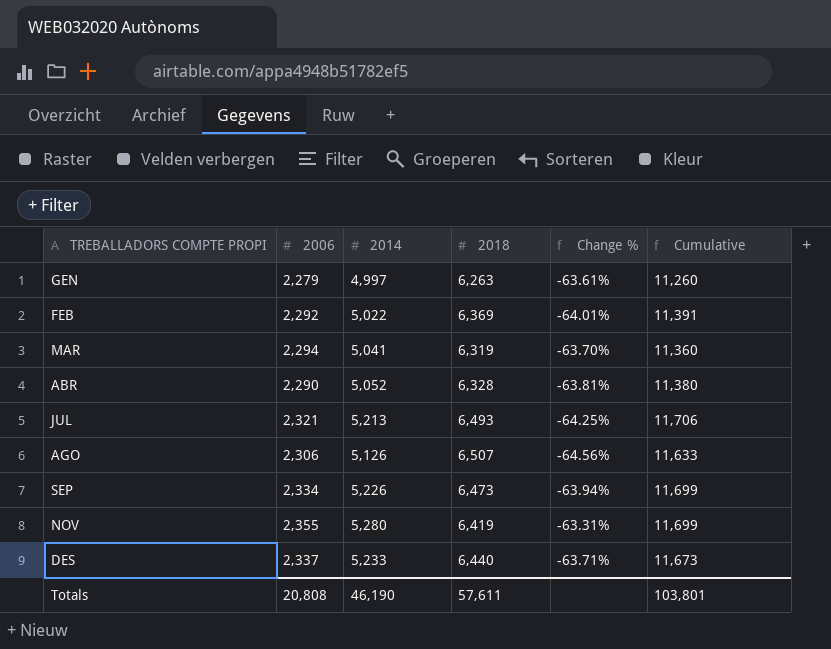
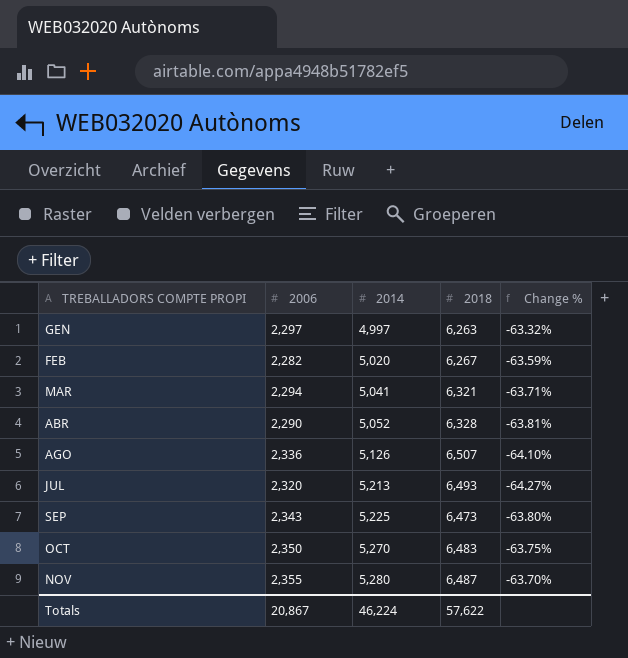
row order: none -> 2014 ascending
column Cumulative | formula: [2014] + [2018] -> none
row DES: 2,337 | 5,233 | 6,440 | -63.71% | 11,673 -> none
GEN | 2006: 2,279 -> 2,297
GEN | Change %: -63.61% -> -63.32%
FEB | 2006: 2,292 -> 2,282
FEB | 2014: 5,022 -> 5,020
FEB | 2018: 6,369 -> 6,267
FEB | Change %: -64.01% -> -63.59%
MAR | 2018: 6,319 -> 6,321
MAR | Change %: -63.70% -> -63.71%
AGO | 2006: 2,306 -> 2,336
AGO | Change %: -64.56% -> -64.10%
JUL | 2006: 2,321 -> 2,320
JUL | Change %: -64.25% -> -64.27%
SEP | 2006: 2,334 -> 2,343
SEP | 2014: 5,226 -> 5,225
SEP | Change %: -63.94% -> -63.80%
row OCT: none -> 2,350 | 5,270 | 6,483 | -63.75%
NOV | 2018: 6,419 -> 6,487
NOV | Change %: -63.31% -> -63.70%
Totals | 2006: 20,808 -> 20,867
Totals | 2014: 46,190 -> 46,224
Totals | 2018: 57,611 -> 57,622

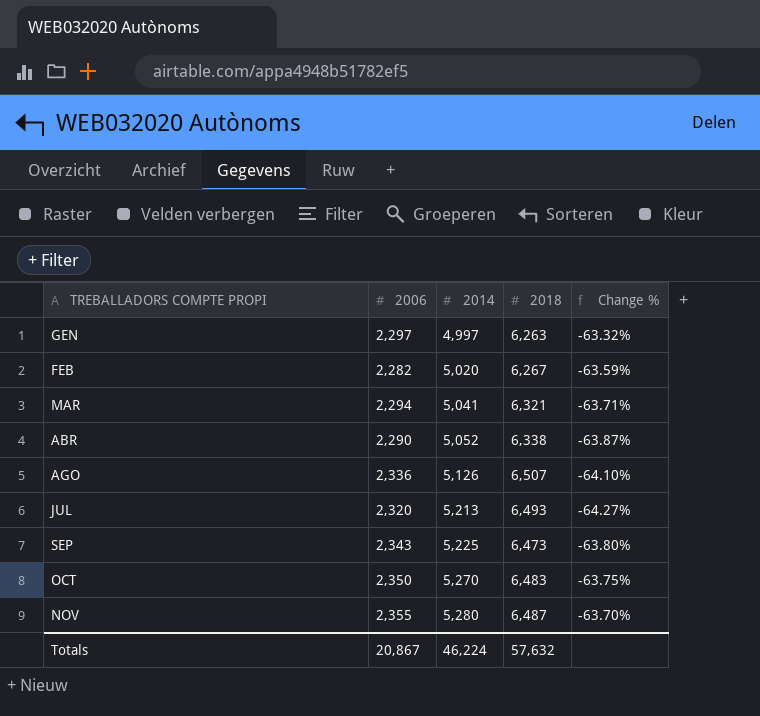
ABR | 2018: 6,328 -> 6,338
ABR | Change %: -63.81% -> -63.87%
Totals | 2018: 57,622 -> 57,632

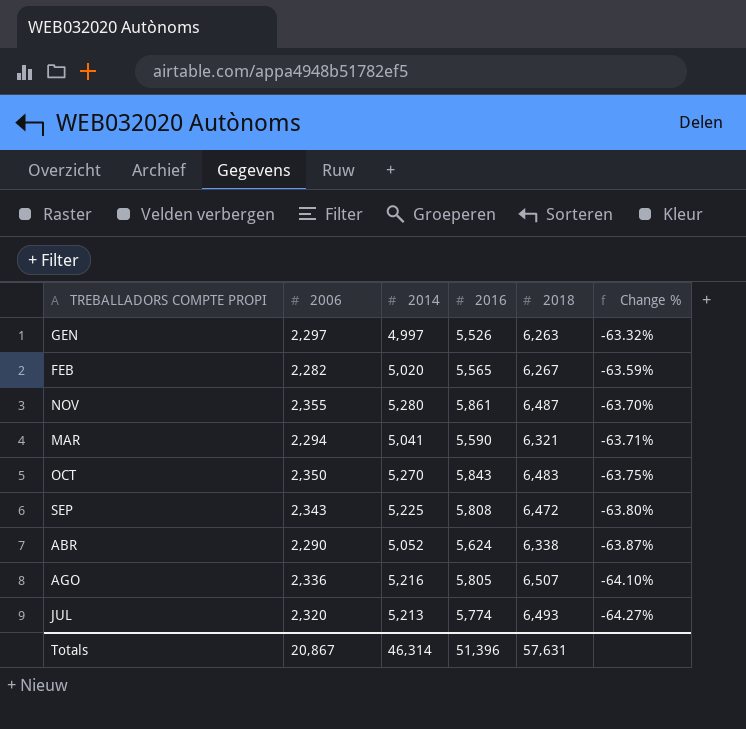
row order: 2014 ascending -> Change % descending
column 2016 | position: none -> 4
SEP | 2018: 6,473 -> 6,472
AGO | 2014: 5,126 -> 5,216
Totals | 2014: 46,224 -> 46,314
Totals | 2018: 57,632 -> 57,631

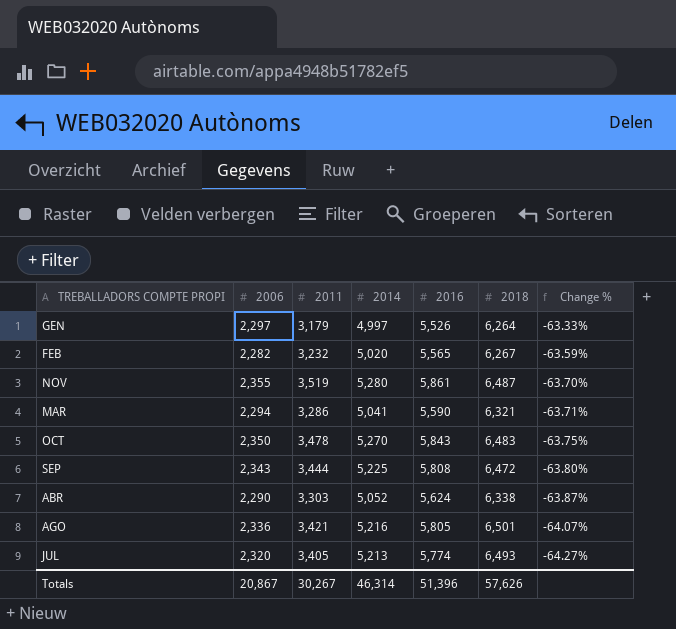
column 2011 | position: none -> 3
GEN | 2018: 6,263 -> 6,264
GEN | Change %: -63.32% -> -63.33%
AGO | 2018: 6,507 -> 6,501
AGO | Change %: -64.10% -> -64.07%
Totals | 2018: 57,631 -> 57,626

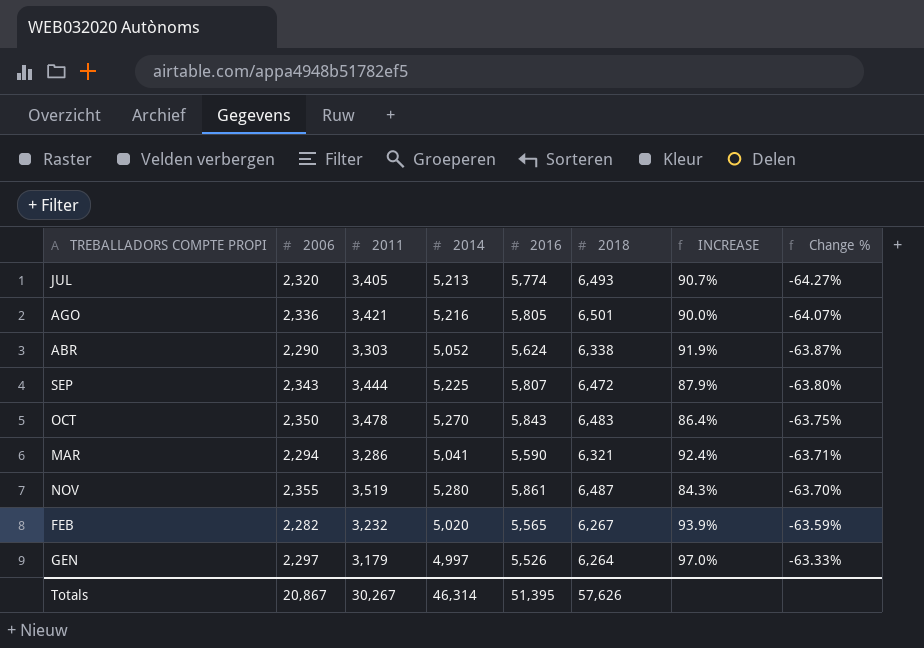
row order: Change % descending -> Change % ascending
column INCREASE | formula: none -> ([2018] - [2011]) / [2011]
SEP | 2016: 5,808 -> 5,807
Totals | 2016: 51,396 -> 51,395

